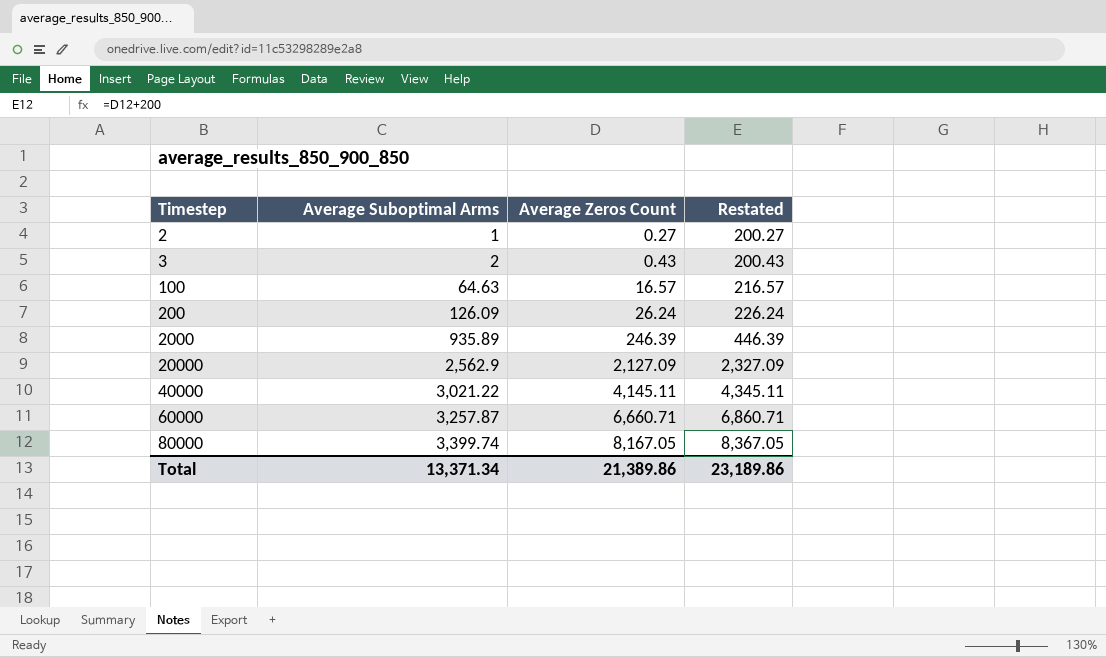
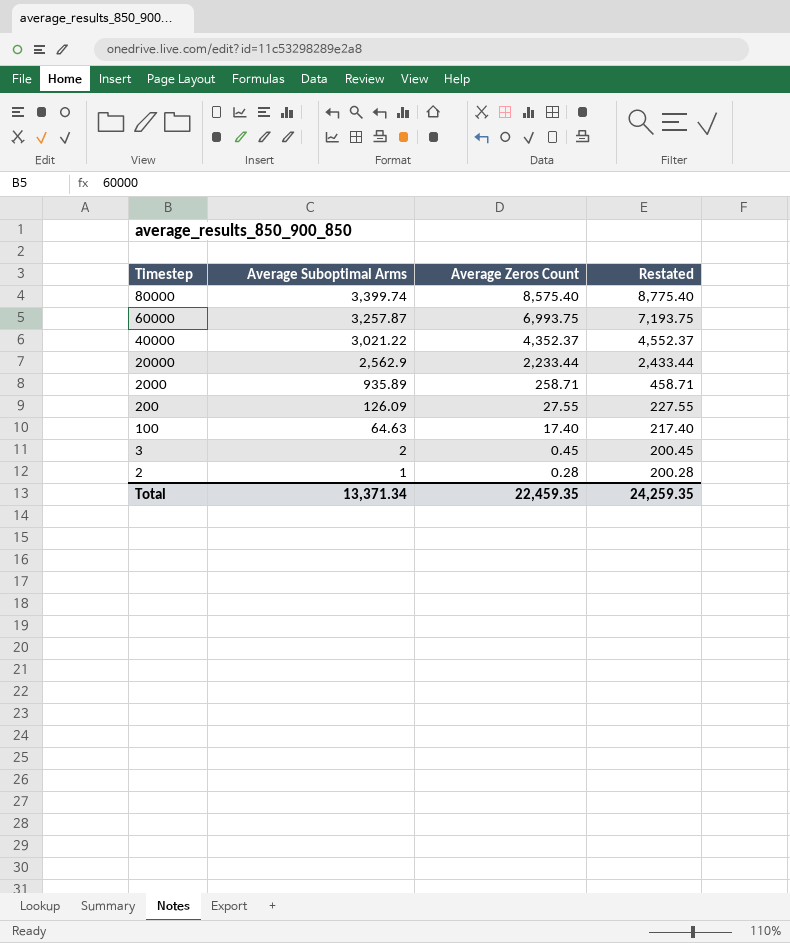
row order: Timestep ascending -> Timestep descending
80000 | Average Zeros Count: 8,167.05 -> 8,575.40
80000 | Restated: 8,367.05 -> 8,775.40
60000 | Average Zeros Count: 6,660.71 -> 6,993.75
60000 | Restated: 6,860.71 -> 7,193.75
40000 | Average Zeros Count: 4,145.11 -> 4,352.37
40000 | Restated: 4,345.11 -> 4,552.37
20000 | Average Zeros Count: 2,127.09 -> 2,233.44
20000 | Restated: 2,327.09 -> 2,433.44
2000 | Average Zeros Count: 246.39 -> 258.71
2000 | Restated: 446.39 -> 458.71
200 | Average Zeros Count: 26.24 -> 27.55
200 | Restated: 226.24 -> 227.55
100 | Average Zeros Count: 16.57 -> 17.40
100 | Restated: 216.57 -> 217.40
3 | Average Zeros Count: 0.43 -> 0.45
3 | Restated: 200.43 -> 200.45
2 | Average Zeros Count: 0.27 -> 0.28
2 | Restated: 200.27 -> 200.28
Total | Average Zeros Count: 21,389.86 -> 22,459.35
Total | Restated: 23,189.86 -> 24,259.35

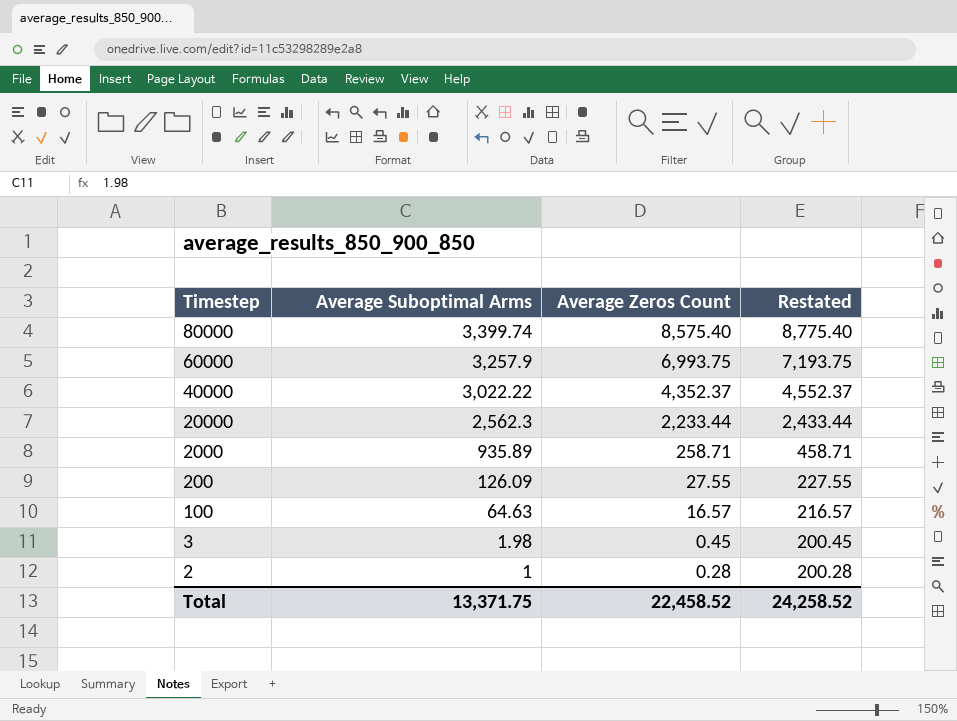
60000 | Average Suboptimal Arms: 3,257.87 -> 3,257.9
40000 | Average Suboptimal Arms: 3,021.22 -> 3,022.22
20000 | Average Suboptimal Arms: 2,562.9 -> 2,562.3
100 | Average Zeros Count: 17.40 -> 16.57
100 | Restated: 217.40 -> 216.57
3 | Average Suboptimal Arms: 2 -> 1.98
Total | Average Suboptimal Arms: 13,371.34 -> 13,371.75
Total | Average Zeros Count: 22,459.35 -> 22,458.52
Total | Restated: 24,259.35 -> 24,258.52

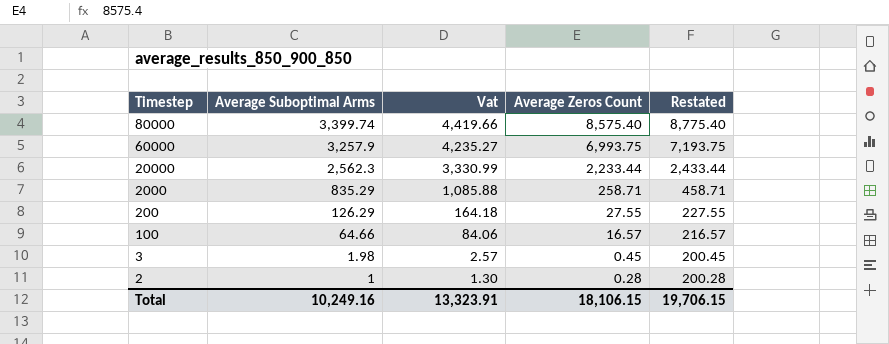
column Vat | formula: none -> [Average Suboptimal Arms] * 1.3
row 40000: 3,022.22 | 4,352.37 | 4,552.37 -> none
2000 | Average Suboptimal Arms: 935.89 -> 835.29
200 | Average Suboptimal Arms: 126.09 -> 126.29
100 | Average Suboptimal Arms: 64.63 -> 64.66
Total | Average Suboptimal Arms: 13,371.75 -> 10,249.16
Total | Average Zeros Count: 22,458.52 -> 18,106.15
Total | Restated: 24,258.52 -> 19,706.15

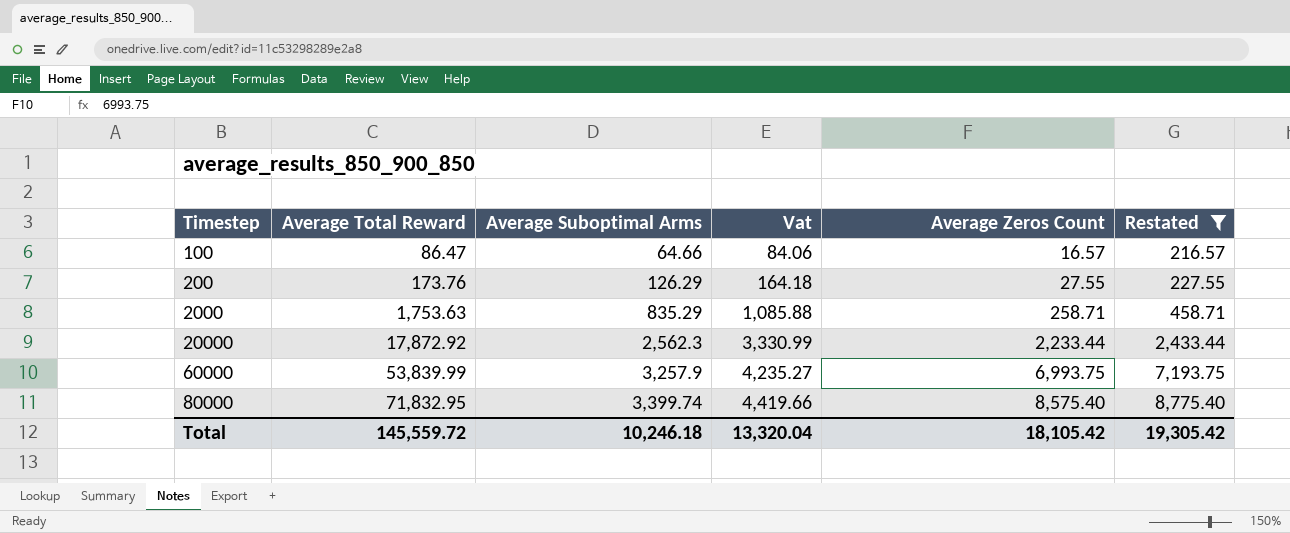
filter: none -> Restated >= 216.57
row order: Timestep descending -> Timestep ascending
column Average Total Reward | position: none -> 2
Total | Average Suboptimal Arms: 10,249.16 -> 10,246.18
Total | Vat: 13,323.91 -> 13,320.04
Total | Average Zeros Count: 18,106.15 -> 18,105.42
Total | Restated: 19,706.15 -> 19,305.42

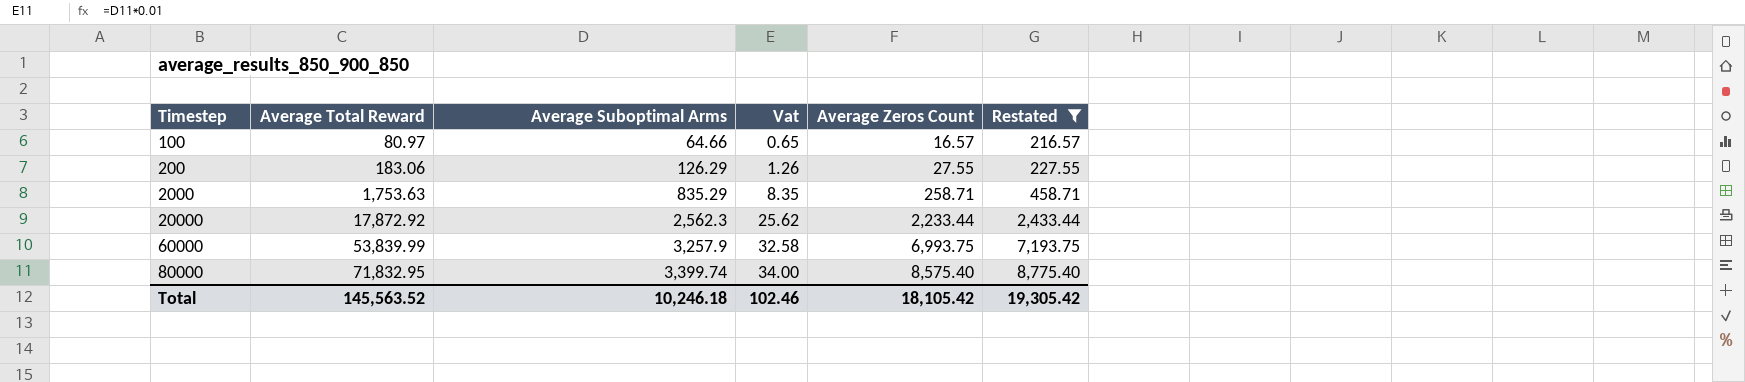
column Vat | formula: [Average Suboptimal Arms] * 1.3 -> [Average Suboptimal Arms] * 0.01
100 | Average Total Reward: 86.47 -> 80.97
200 | Average Total Reward: 173.76 -> 183.06
Total | Average Total Reward: 145,559.72 -> 145,563.52
Total | Vat: 13,320.04 -> 102.46

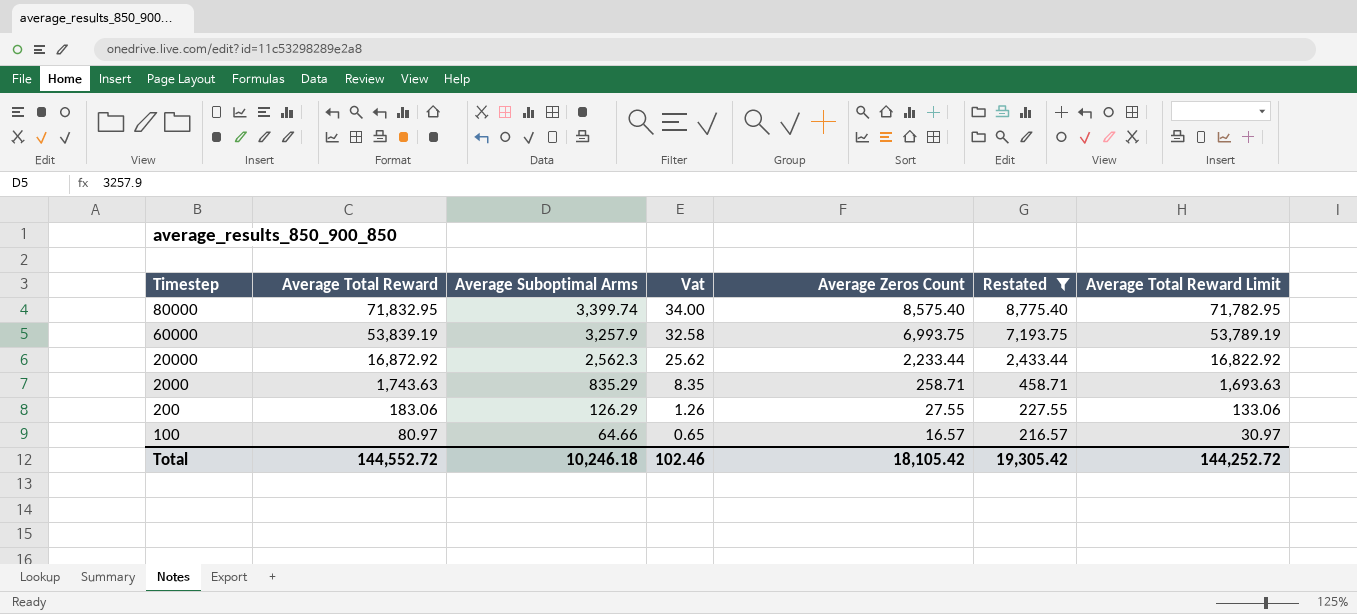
row order: Timestep ascending -> Timestep descending
column Average Total Reward Limit | formula: none -> [Average Total Reward] - 50
60000 | Average Total Reward: 53,839.99 -> 53,839.19
20000 | Average Total Reward: 17,872.92 -> 16,872.92
2000 | Average Total Reward: 1,753.63 -> 1,743.63
Total | Average Total Reward: 145,563.52 -> 144,552.72

